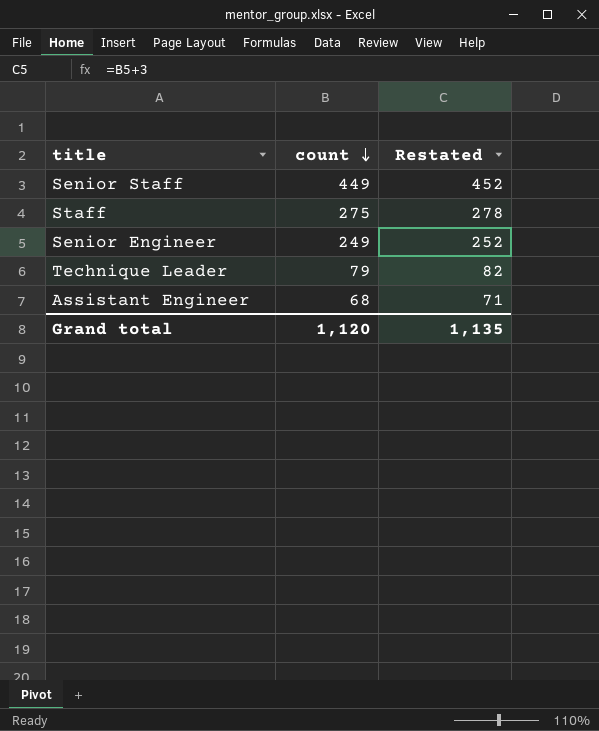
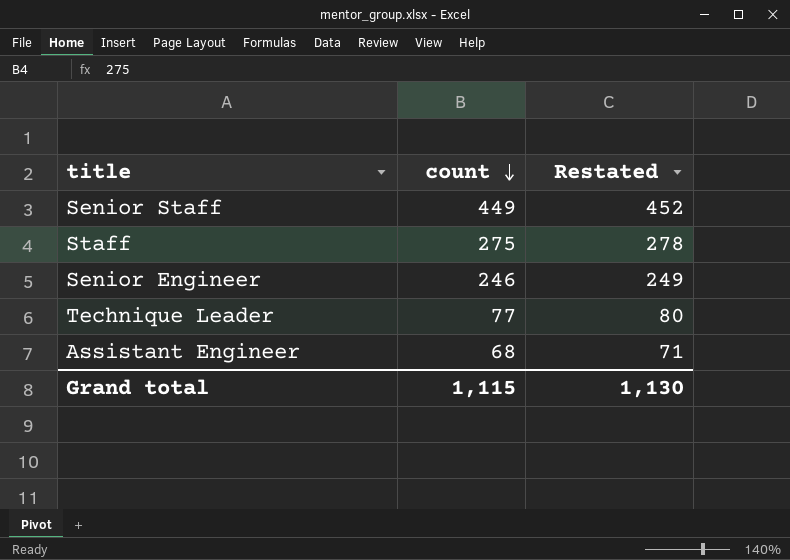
Senior Engineer | count: 249 -> 246
Senior Engineer | Restated: 252 -> 249
Technique Leader | count: 79 -> 77
Technique Leader | Restated: 82 -> 80
Grand total | count: 1,120 -> 1,115
Grand total | Restated: 1,135 -> 1,130

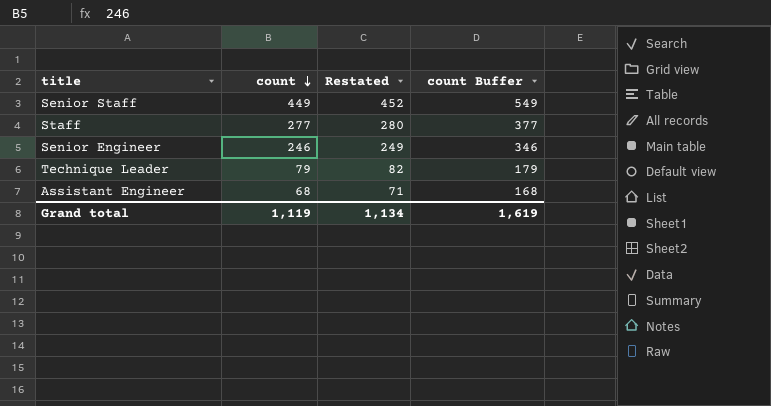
column count Buffer | formula: none -> [count] + 100
Staff | count: 275 -> 277
Staff | Restated: 278 -> 280
Technique Leader | count: 77 -> 79
Technique Leader | Restated: 80 -> 82
Grand total | count: 1,115 -> 1,119
Grand total | Restated: 1,130 -> 1,134

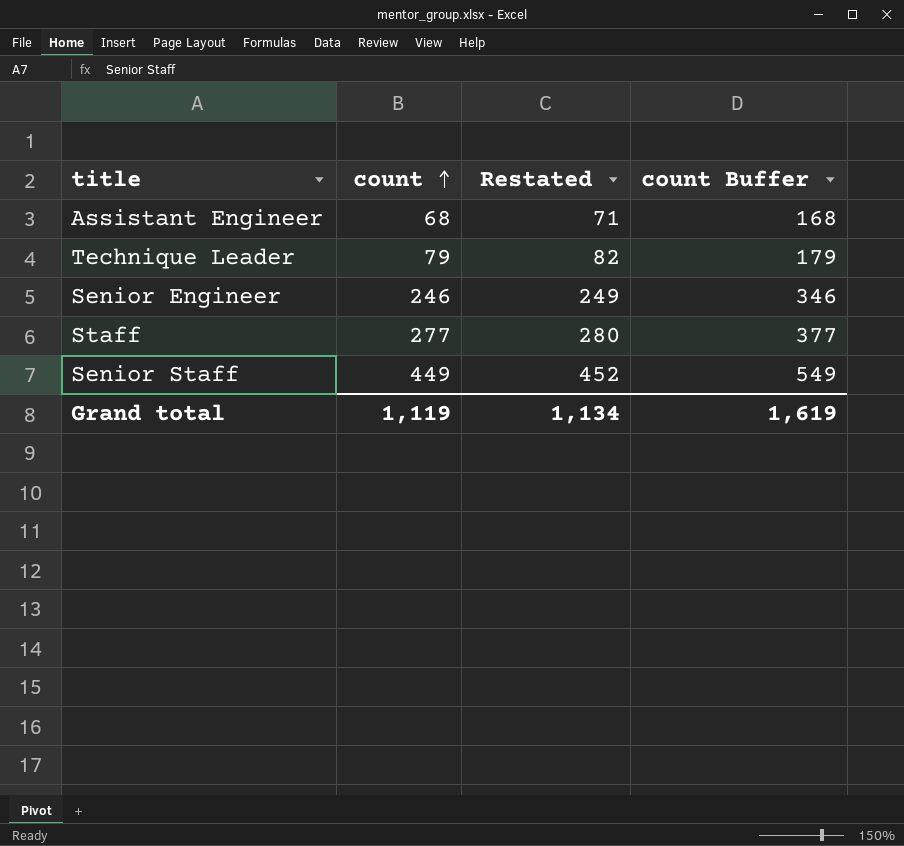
row order: count descending -> count ascending

